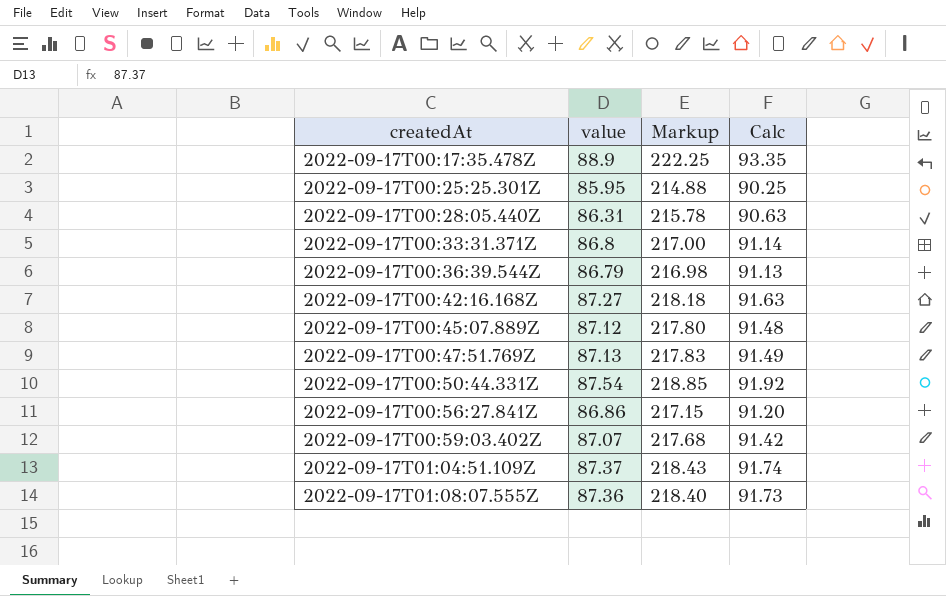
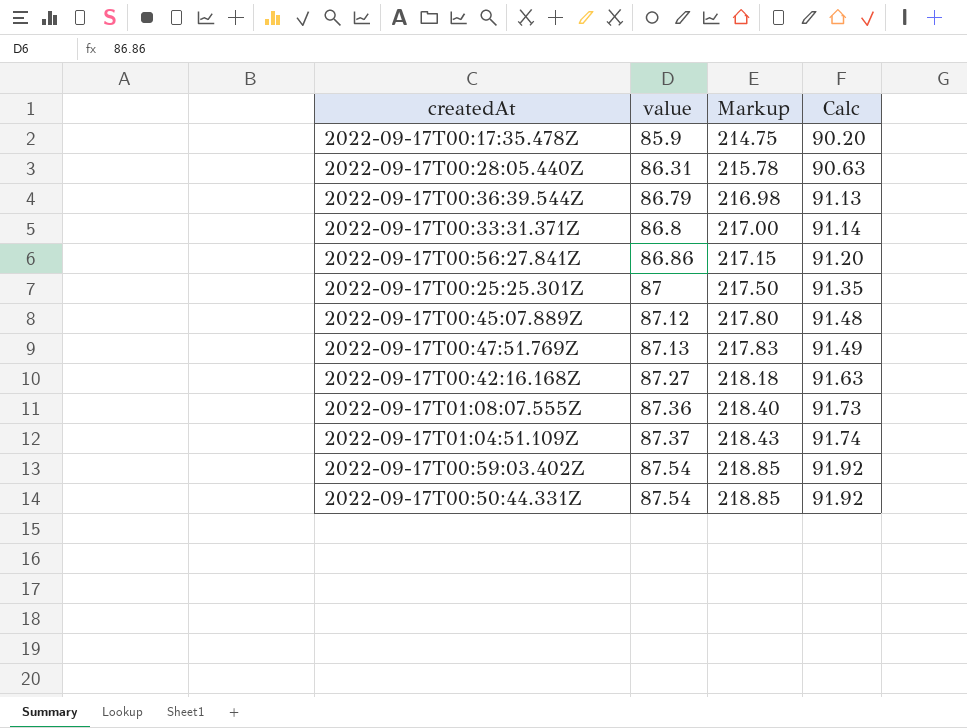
row order: createdAt ascending -> value ascending
2022-09-17T00:17:35.478Z | value: 88.9 -> 85.9
2022-09-17T00:17:35.478Z | Markup: 222.25 -> 214.75
2022-09-17T00:17:35.478Z | Calc: 93.35 -> 90.20
2022-09-17T00:25:25.301Z | value: 85.95 -> 87
2022-09-17T00:25:25.301Z | Markup: 214.88 -> 217.50
2022-09-17T00:25:25.301Z | Calc: 90.25 -> 91.35
2022-09-17T00:59:03.402Z | value: 87.07 -> 87.54
2022-09-17T00:59:03.402Z | Markup: 217.68 -> 218.85
2022-09-17T00:59:03.402Z | Calc: 91.42 -> 91.92

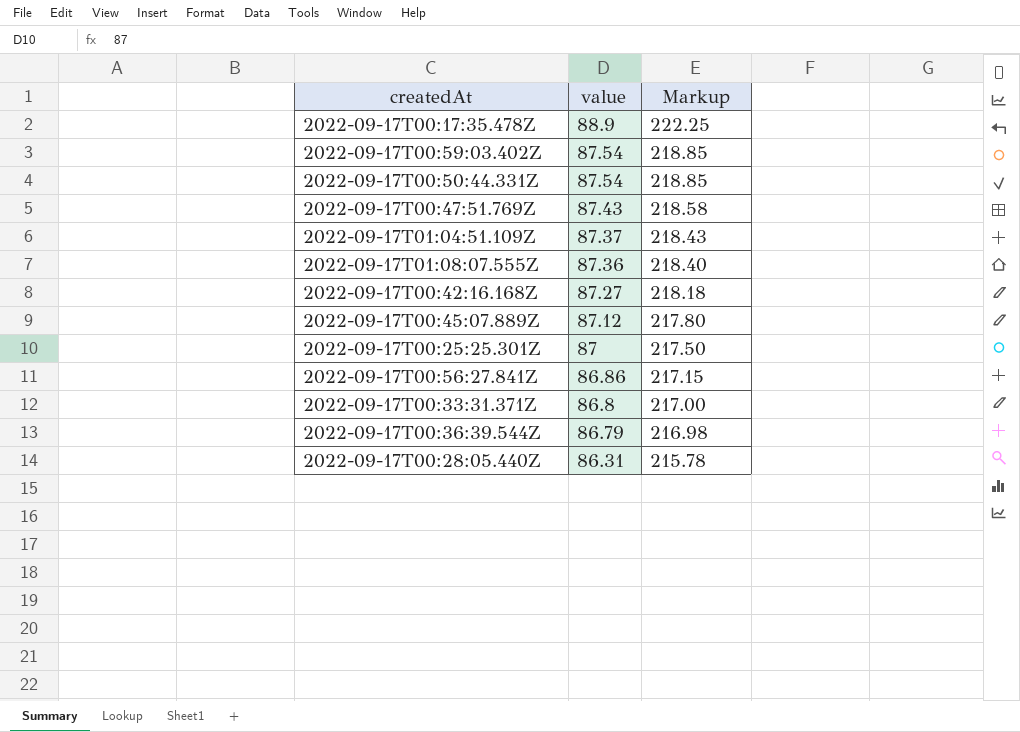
row order: value ascending -> value descending
column Calc | formula: [value] * 1.05 -> none
2022-09-17T00:17:35.478Z | value: 85.9 -> 88.9
2022-09-17T00:17:35.478Z | Markup: 214.75 -> 222.25
2022-09-17T00:47:51.769Z | value: 87.13 -> 87.43
2022-09-17T00:47:51.769Z | Markup: 217.83 -> 218.58

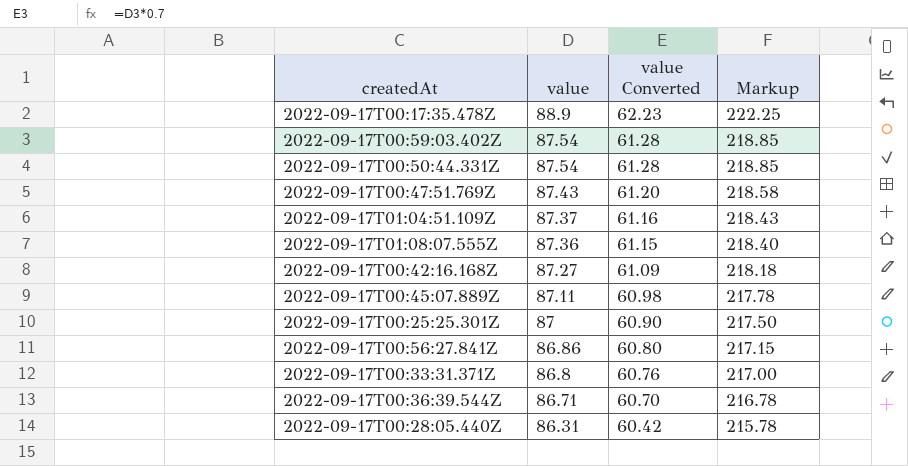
column value Converted | formula: none -> [value] * 0.7
2022-09-17T00:45:07.889Z | value: 87.12 -> 87.11
2022-09-17T00:45:07.889Z | Markup: 217.80 -> 217.78
2022-09-17T00:36:39.544Z | value: 86.79 -> 86.71
2022-09-17T00:36:39.544Z | Markup: 216.98 -> 216.78

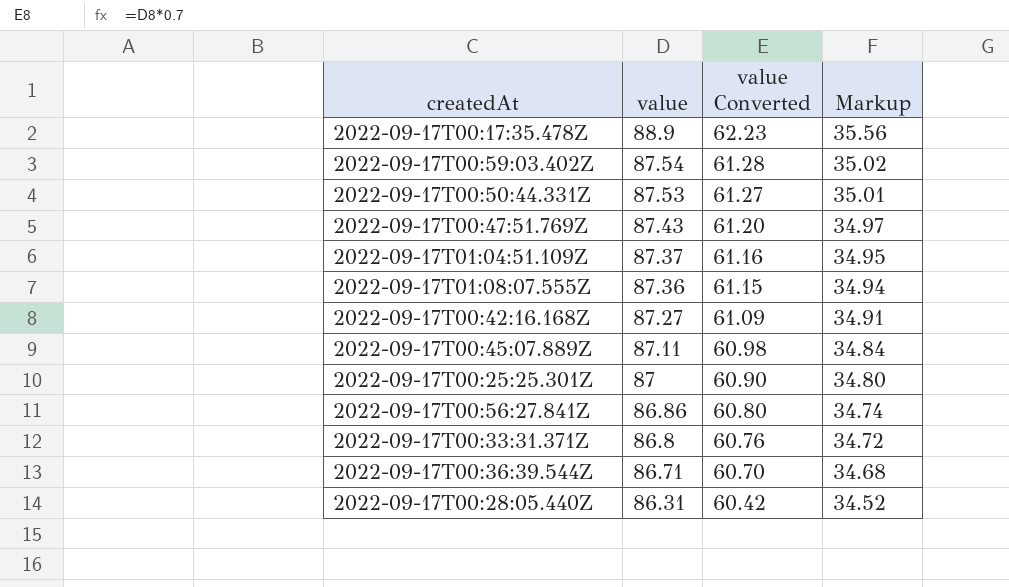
column Markup | formula: [value] * 2.5 -> [value] * 0.4
2022-09-17T00:50:44.331Z | value: 87.54 -> 87.53
2022-09-17T00:50:44.331Z | value Converted: 61.28 -> 61.27

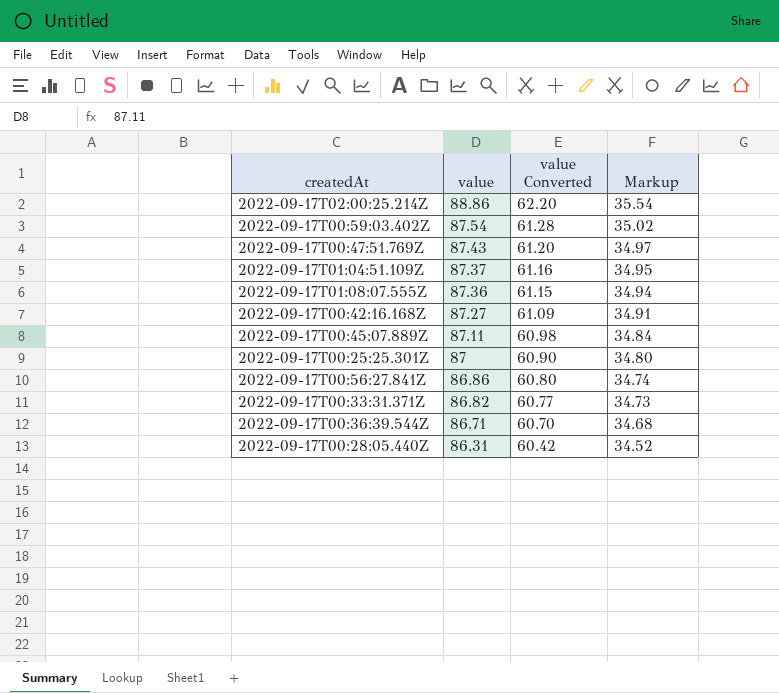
row 2022-09-17T00:17:35.478Z: 88.9 | 62.23 | 35.56 -> none
row 2022-09-17T00:50:44.331Z: 87.53 | 61.27 | 35.01 -> none
row 2022-09-17T02:00:25.214Z: none -> 88.86 | 62.20 | 35.54
2022-09-17T00:33:31.371Z | value: 86.8 -> 86.82
2022-09-17T00:33:31.371Z | value Converted: 60.76 -> 60.77
2022-09-17T00:33:31.371Z | Markup: 34.72 -> 34.73

